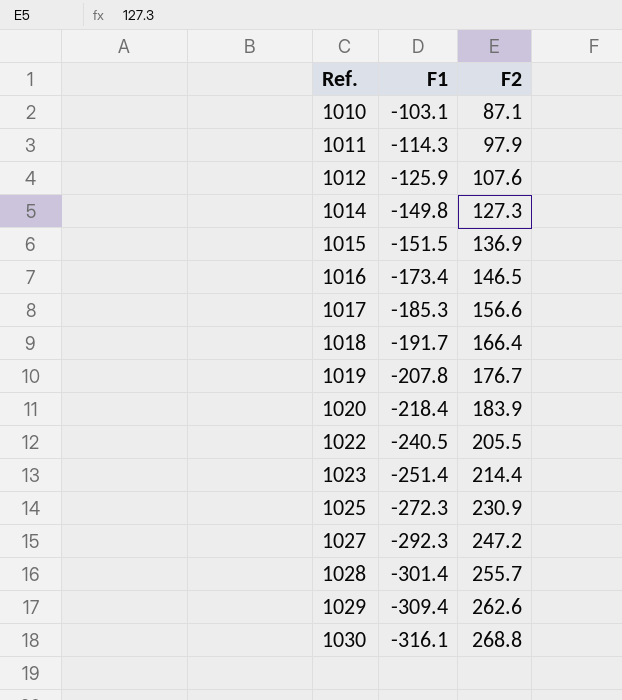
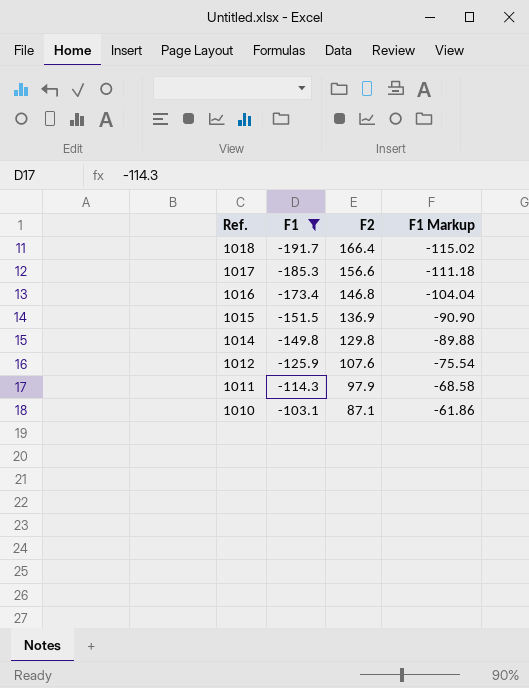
filter: none -> F1 >= -191.7
row order: Ref. ascending -> Ref. descending
column F1 Markup | formula: none -> [F1] * 0.6
1016 | F2: 146.5 -> 146.8
1014 | F2: 127.3 -> 129.8

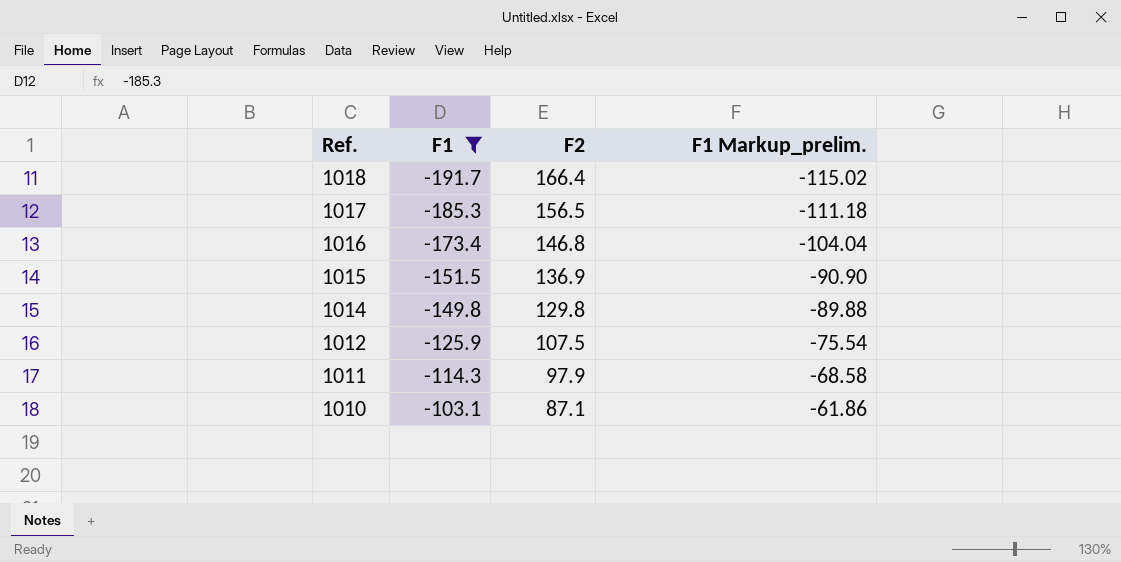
column name: F1 Markup -> F1 Markup_prelim.
1017 | F2: 156.6 -> 156.5
1012 | F2: 107.6 -> 107.5

